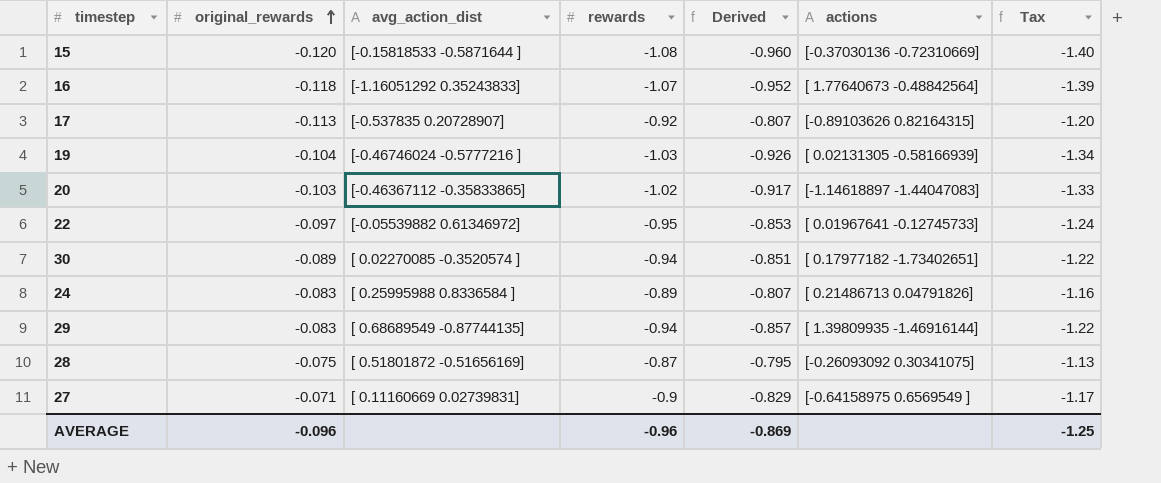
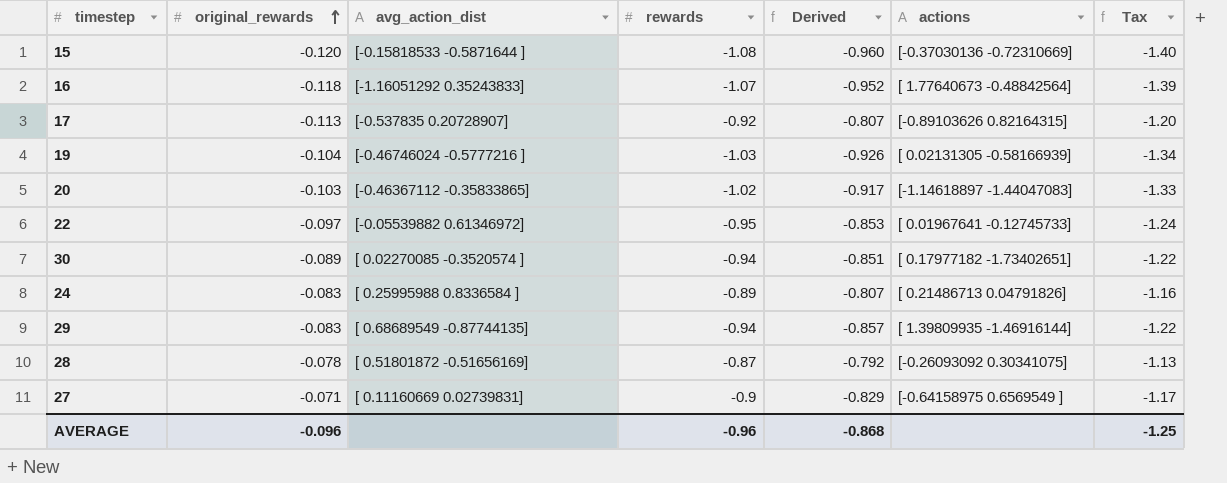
28 | original_rewards: -0.075 -> -0.078
28 | Derived: -0.795 -> -0.792
AVERAGE | Derived: -0.869 -> -0.868

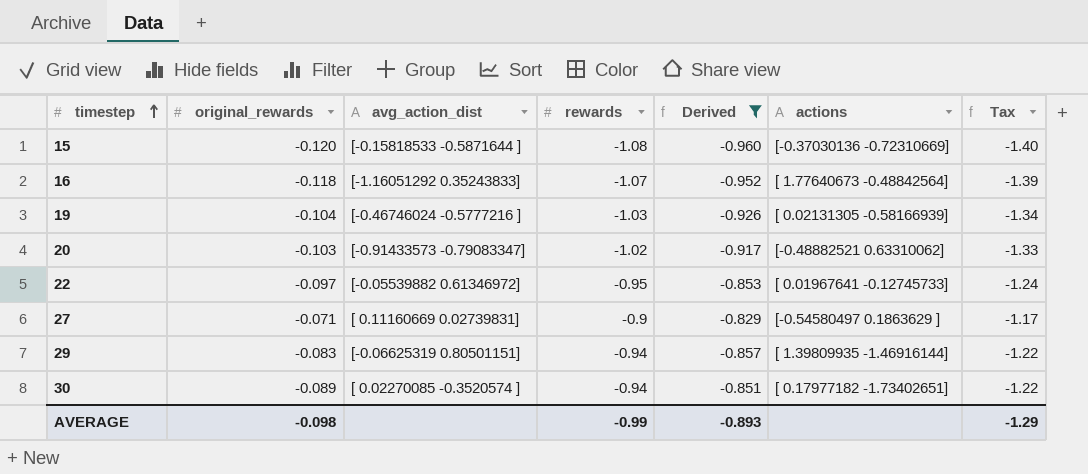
filter: none -> Derived <= -0.829
row order: original_rewards ascending -> timestep ascending
20 | avg_action_dist: [-0.46367112 -0.35833865] -> [-0.91433573 -0.79083347]
20 | actions: [-1.14618897 -1.44047083] -> [-0.48882521 0.63310062]
27 | actions: [-0.64158975 0.6569549 ] -> [-0.54580497 0.1863629 ]
29 | avg_action_dist: [ 0.68689549 -0.87744135] -> [-0.06625319 0.80501151]
AVERAGE | original_rewards: -0.096 -> -0.098
AVERAGE | rewards: -0.96 -> -0.99
AVERAGE | Derived: -0.868 -> -0.893
AVERAGE | Tax: -1.25 -> -1.29

